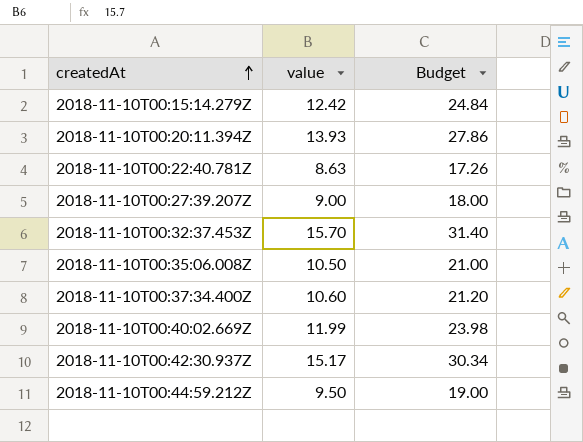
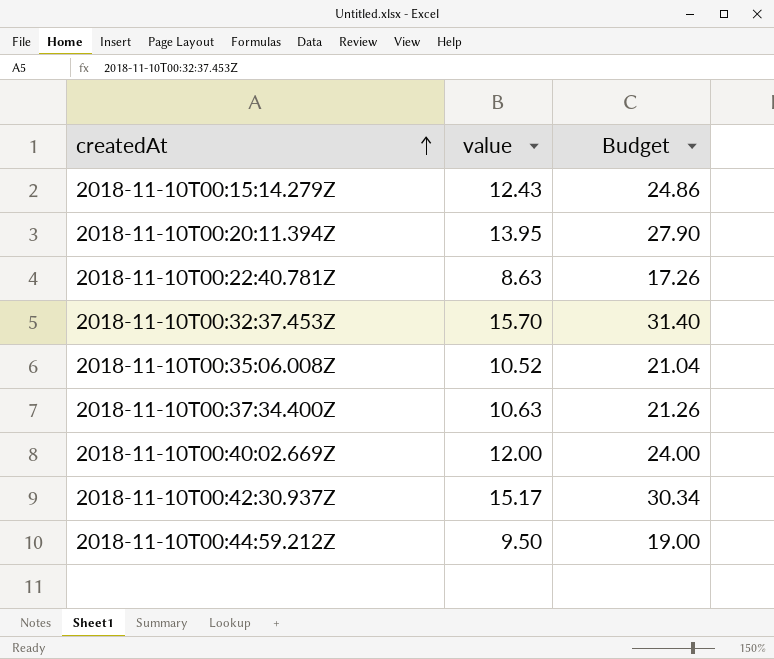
row 2018-11-10T00:27:39.207Z: 9.00 | 18.00 -> none
2018-11-10T00:15:14.279Z | value: 12.42 -> 12.43
2018-11-10T00:15:14.279Z | Budget: 24.84 -> 24.86
2018-11-10T00:20:11.394Z | value: 13.93 -> 13.95
2018-11-10T00:20:11.394Z | Budget: 27.86 -> 27.90
2018-11-10T00:35:06.008Z | value: 10.50 -> 10.52
2018-11-10T00:35:06.008Z | Budget: 21.00 -> 21.04
2018-11-10T00:37:34.400Z | value: 10.60 -> 10.63
2018-11-10T00:37:34.400Z | Budget: 21.20 -> 21.26
2018-11-10T00:40:02.669Z | value: 11.99 -> 12.00
2018-11-10T00:40:02.669Z | Budget: 23.98 -> 24.00

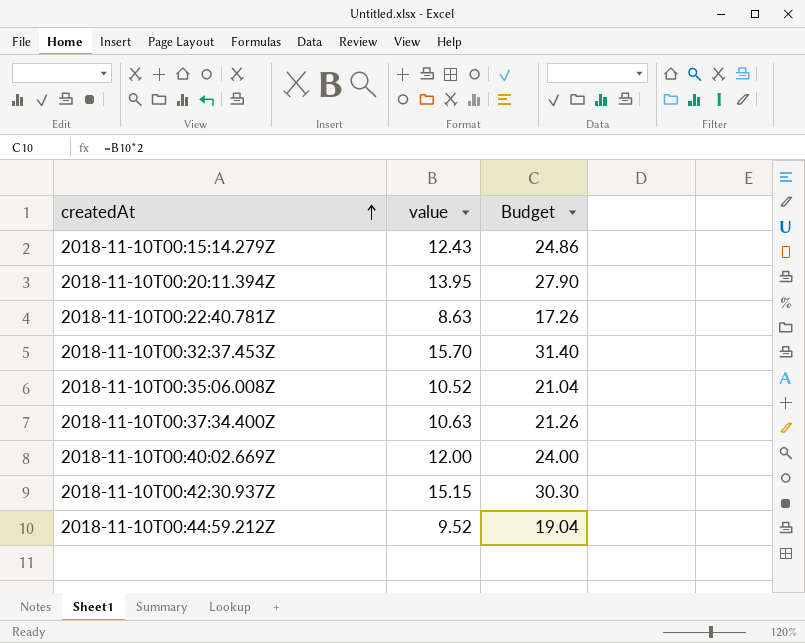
2018-11-10T00:42:30.937Z | value: 15.17 -> 15.15
2018-11-10T00:42:30.937Z | Budget: 30.34 -> 30.30
2018-11-10T00:44:59.212Z | value: 9.50 -> 9.52
2018-11-10T00:44:59.212Z | Budget: 19.00 -> 19.04

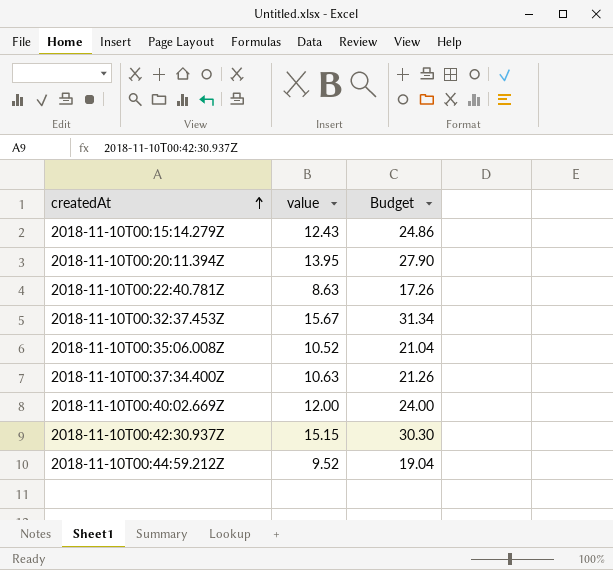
2018-11-10T00:32:37.453Z | value: 15.70 -> 15.67
2018-11-10T00:32:37.453Z | Budget: 31.40 -> 31.34

